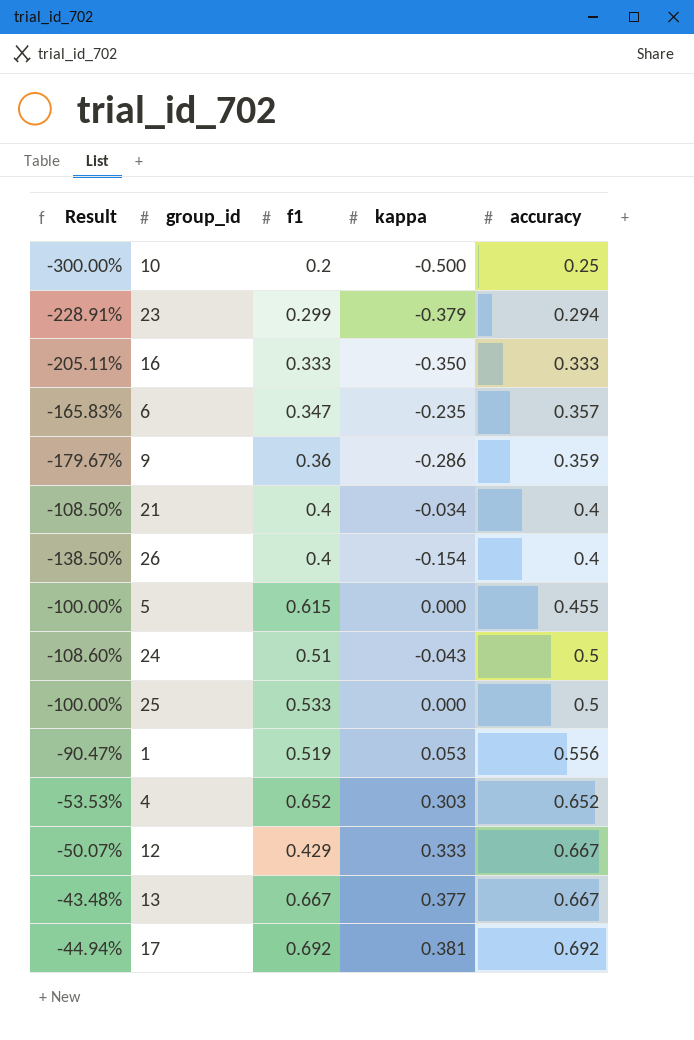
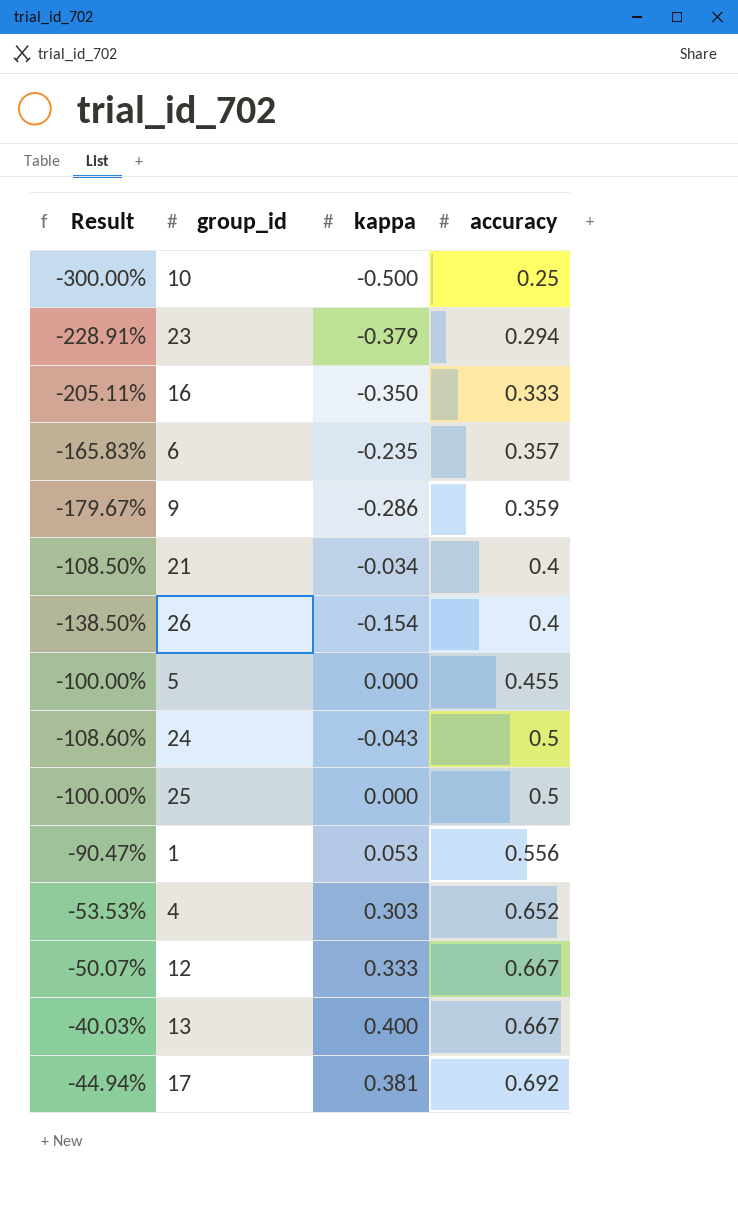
column f1 | position: 3 -> none
13 | Result: -43.48% -> -40.03%
13 | kappa: 0.377 -> 0.400

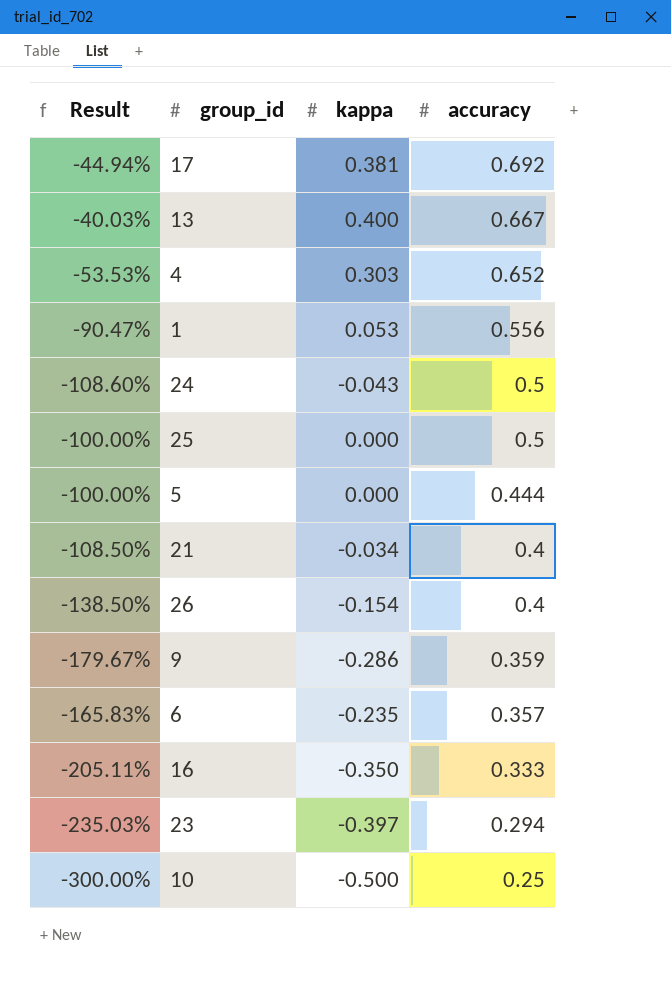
row order: accuracy ascending -> accuracy descending
row 12: -50.07% | 0.333 | 0.667 -> none
5 | accuracy: 0.455 -> 0.444
23 | Result: -228.91% -> -235.03%
23 | kappa: -0.379 -> -0.397

